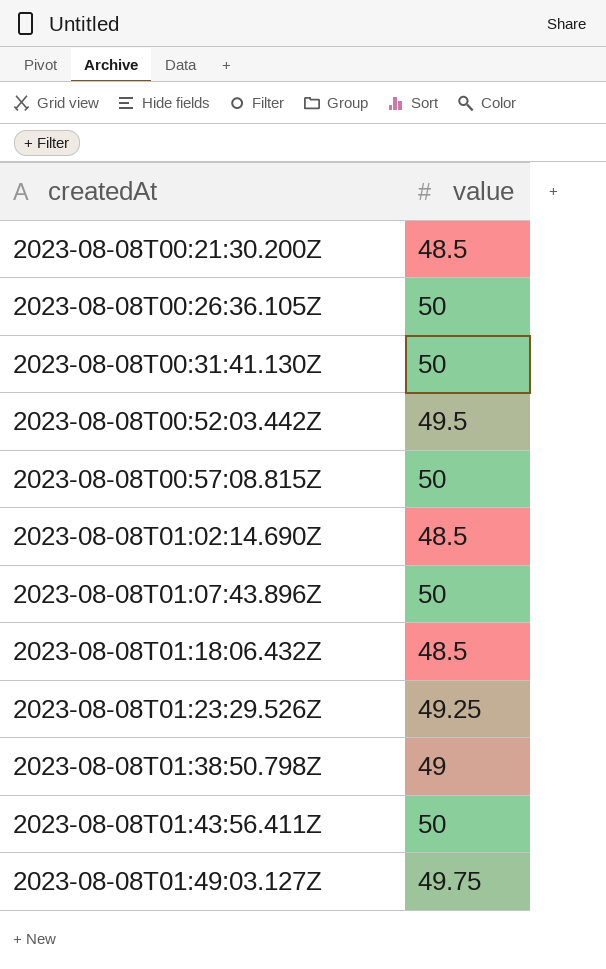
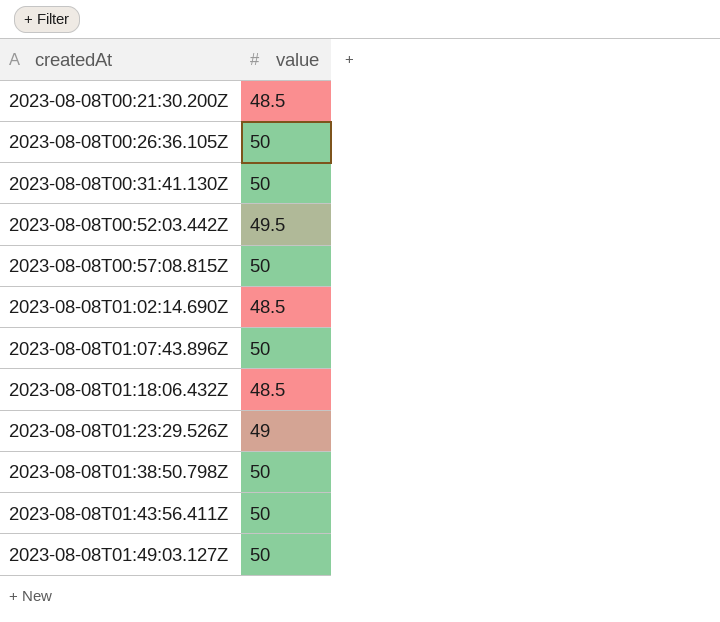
2023-08-08T01:23:29.526Z | value: 49.25 -> 49
2023-08-08T01:38:50.798Z | value: 49 -> 50
2023-08-08T01:49:03.127Z | value: 49.75 -> 50

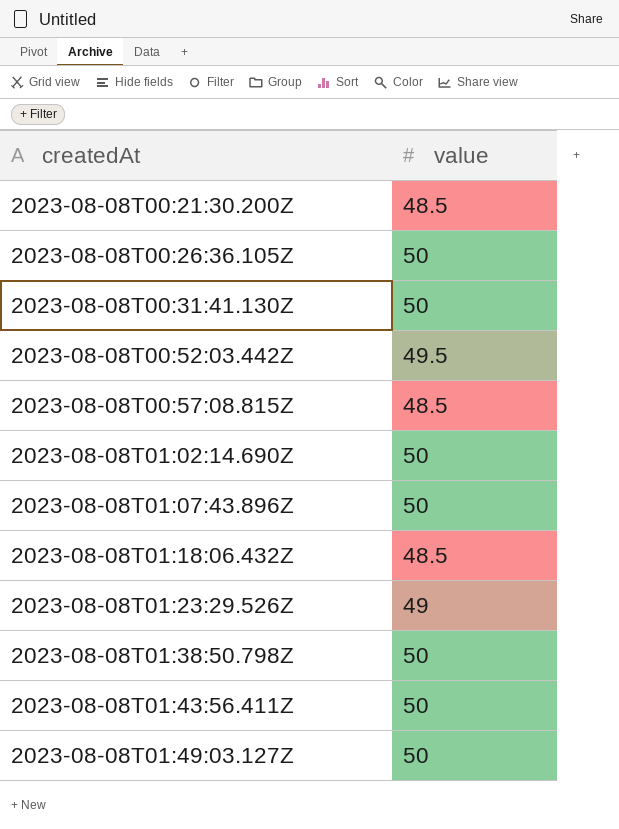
2023-08-08T00:57:08.815Z | value: 50 -> 48.5
2023-08-08T01:02:14.690Z | value: 48.5 -> 50

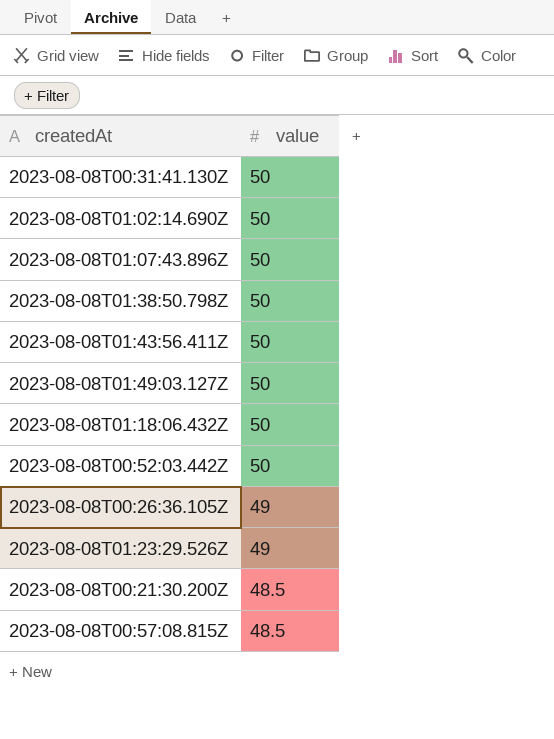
row order: createdAt ascending -> value descending
2023-08-08T01:18:06.432Z | value: 48.5 -> 50
2023-08-08T00:52:03.442Z | value: 49.5 -> 50
2023-08-08T00:26:36.105Z | value: 50 -> 49

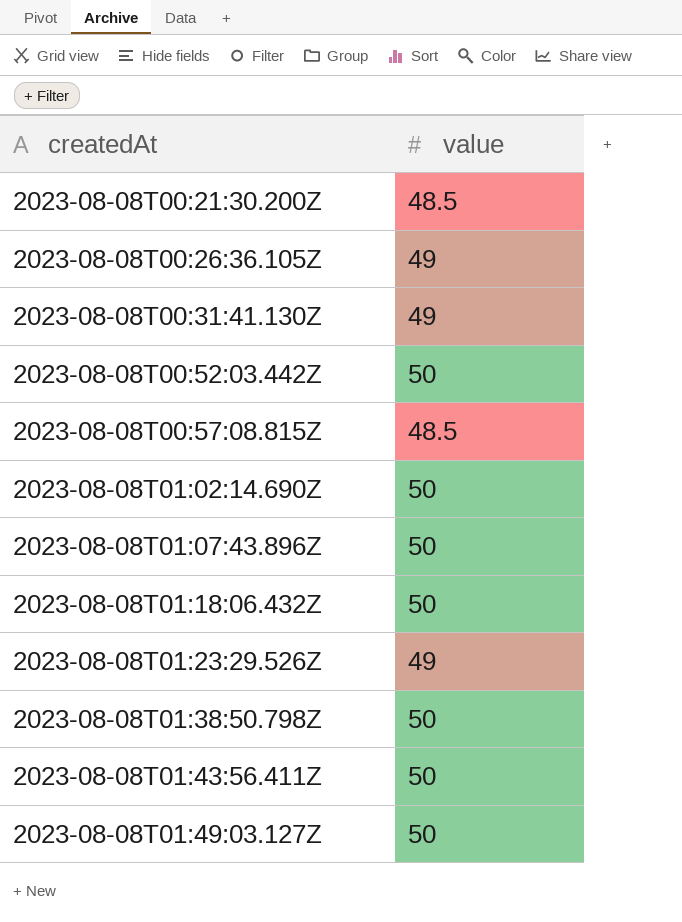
row order: value descending -> createdAt ascending
2023-08-08T00:31:41.130Z | value: 50 -> 49

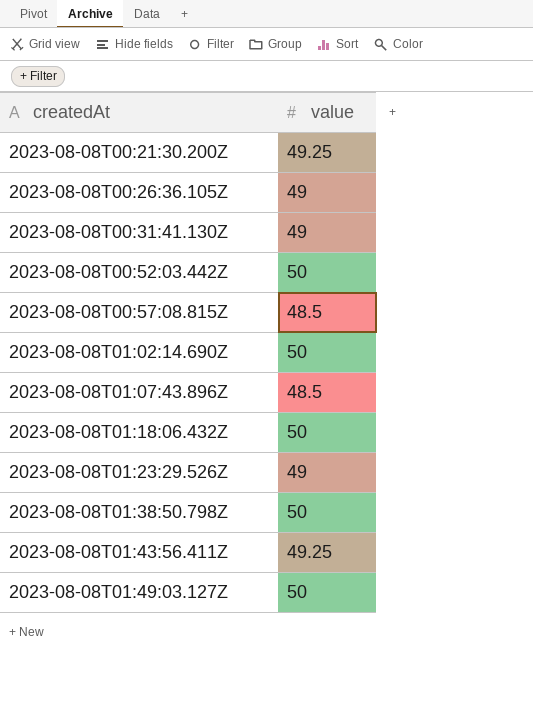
2023-08-08T00:21:30.200Z | value: 48.5 -> 49.25
2023-08-08T01:07:43.896Z | value: 50 -> 48.5
2023-08-08T01:43:56.411Z | value: 50 -> 49.25

